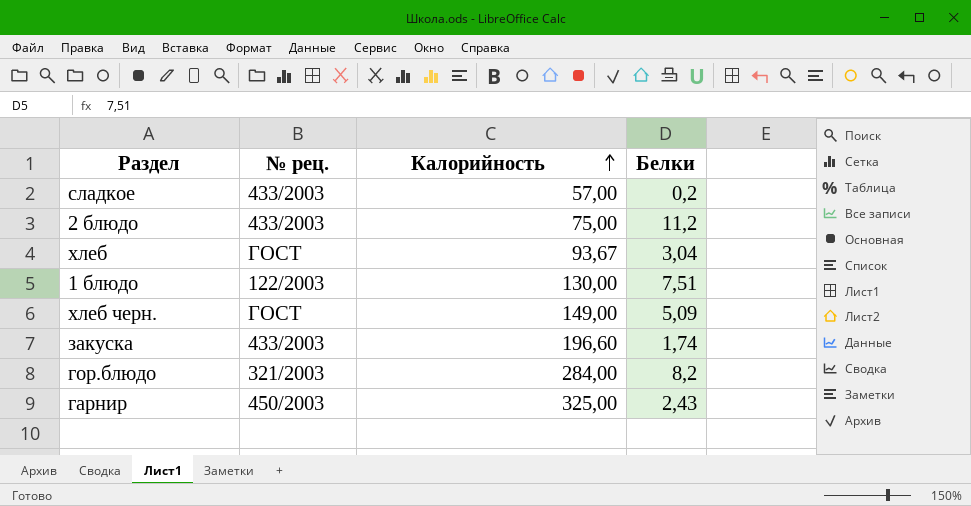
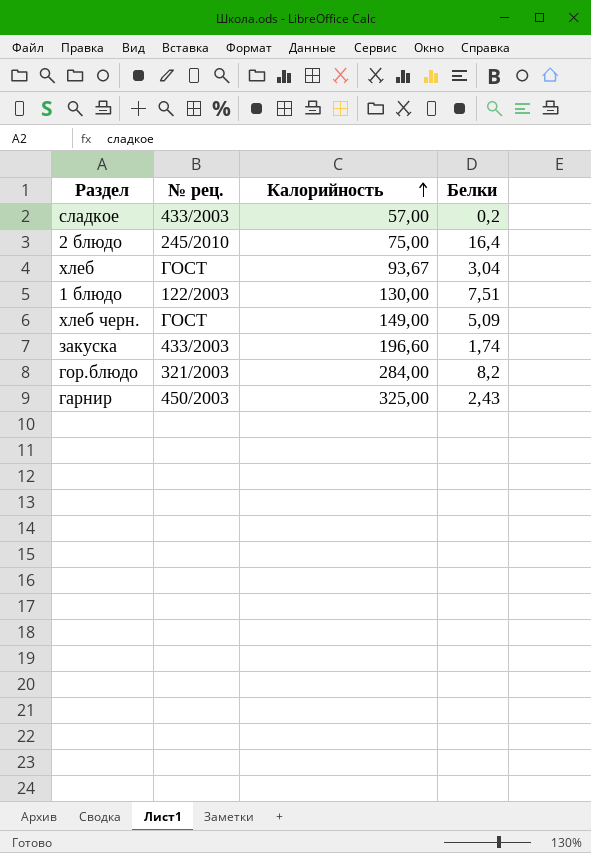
2 блюдо | № рец.: 433/2003 -> 245/2010
2 блюдо | Белки: 11,2 -> 16,4

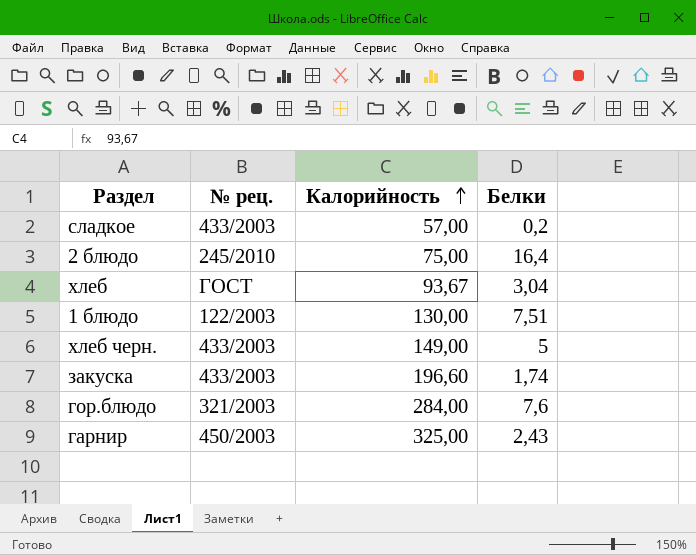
хлеб черн. | № рец.: ГОСТ -> 433/2003
хлеб черн. | Белки: 5,09 -> 5
гор.блюдо | Белки: 8,2 -> 7,6

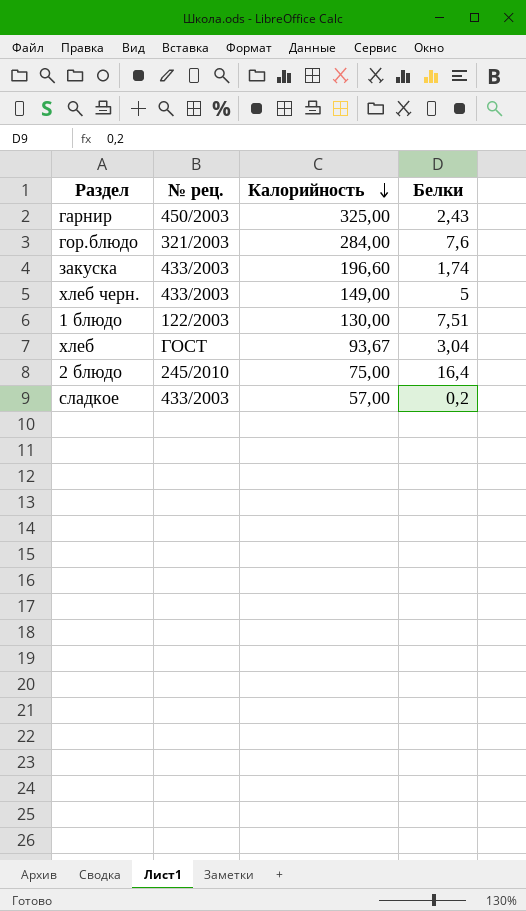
row order: Калорийность ascending -> Калорийность descending

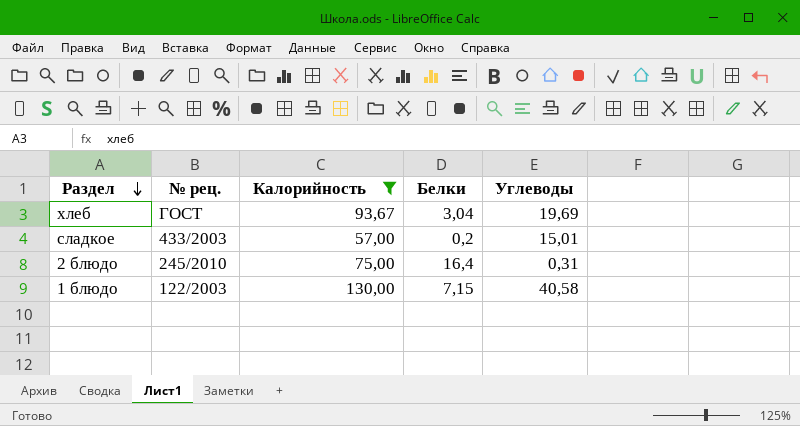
filter: none -> Калорийность <= 130,00
row order: Калорийность descending -> Раздел descending
column Углеводы | position: none -> 5
1 блюдо | Белки: 7,51 -> 7,15

